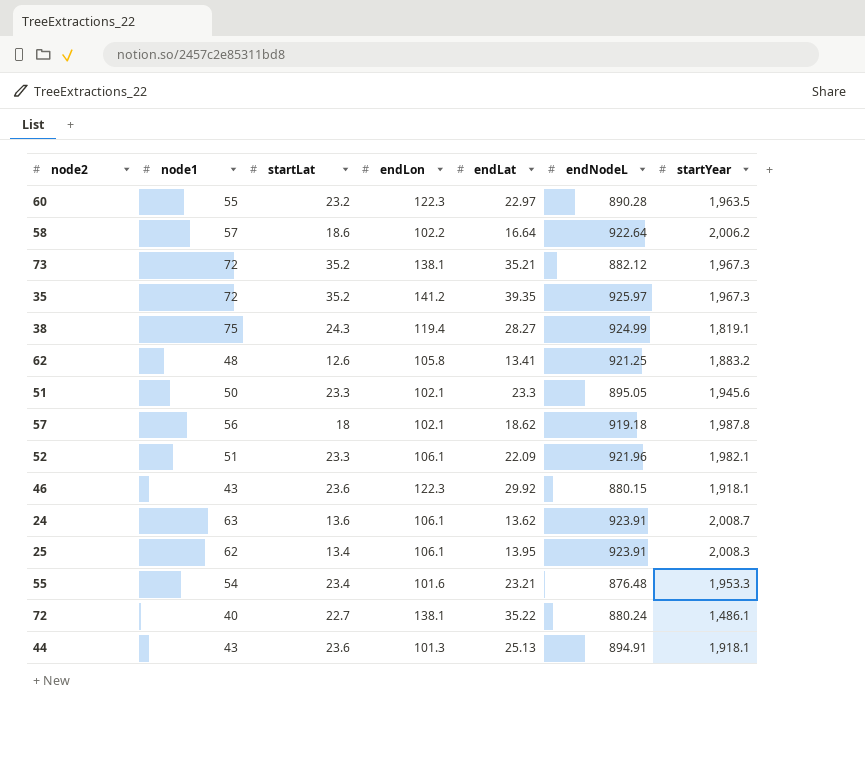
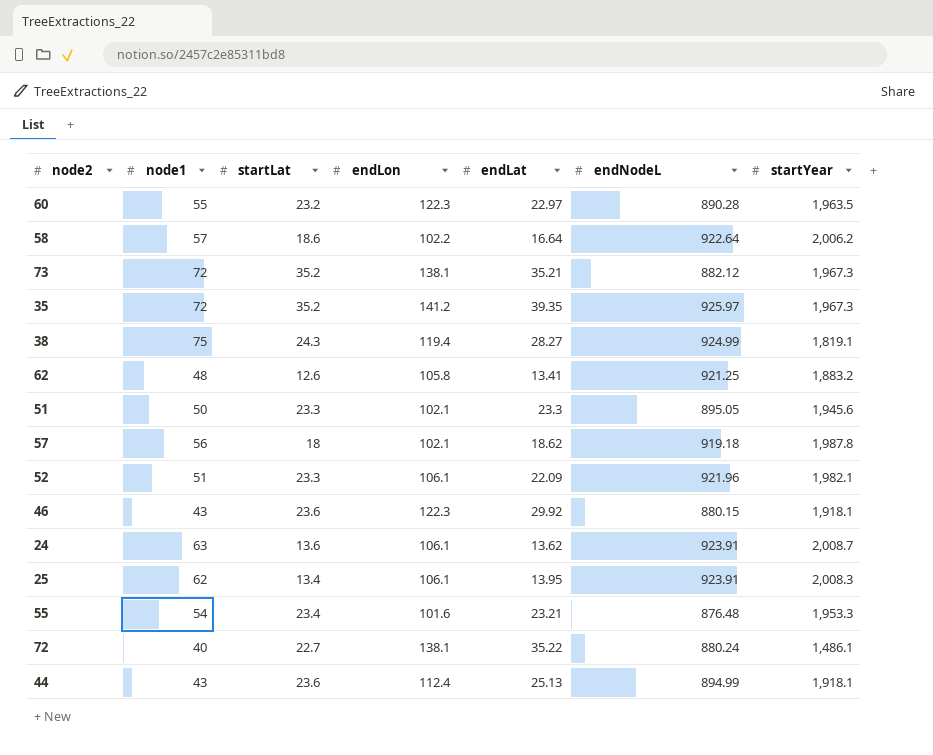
44 | endLon: 101.3 -> 112.4
44 | endNodeL: 894.91 -> 894.99

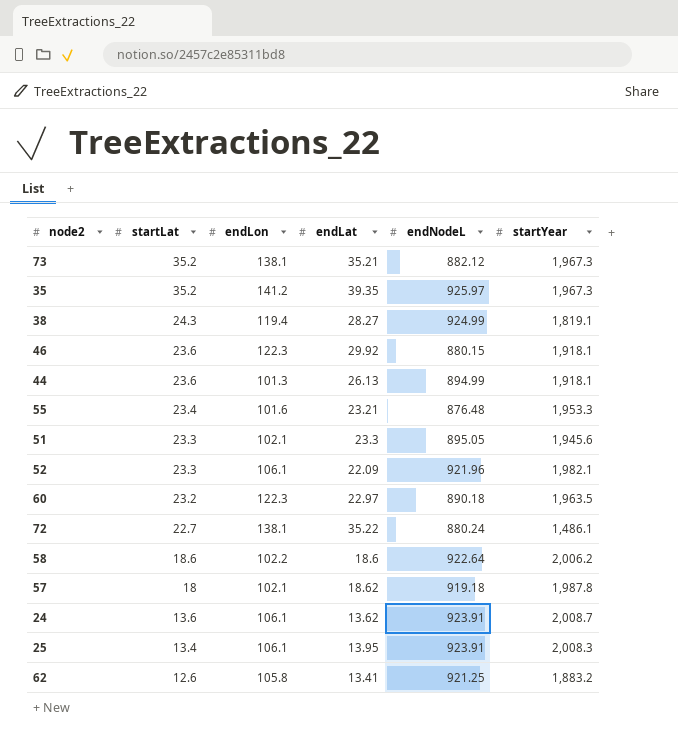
row order: none -> startLat descending
column node1 | position: 2 -> none
44 | endLon: 112.4 -> 101.3
44 | endLat: 25.13 -> 26.13
60 | endNodeL: 890.28 -> 890.18
58 | endLat: 16.64 -> 18.6

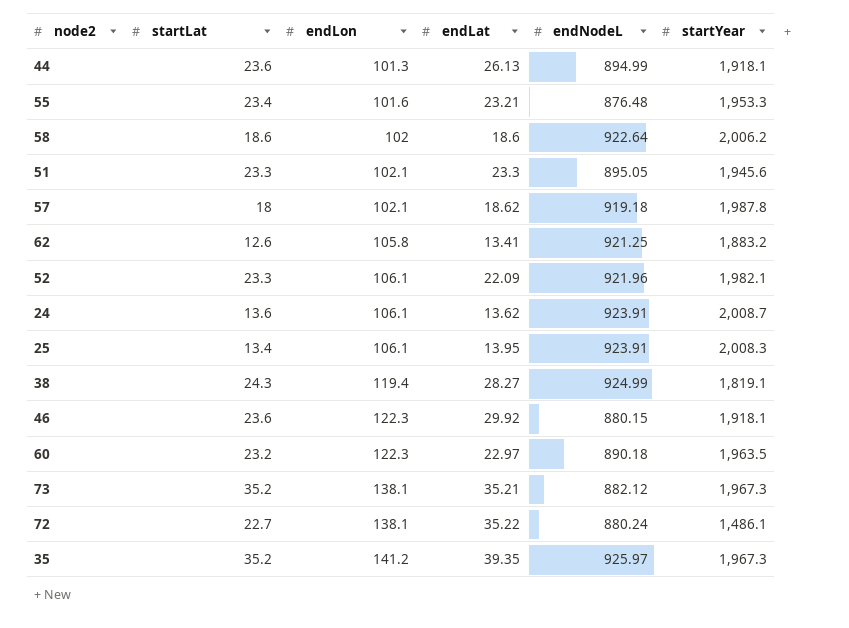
row order: startLat descending -> endLon ascending
58 | endLon: 102.2 -> 102

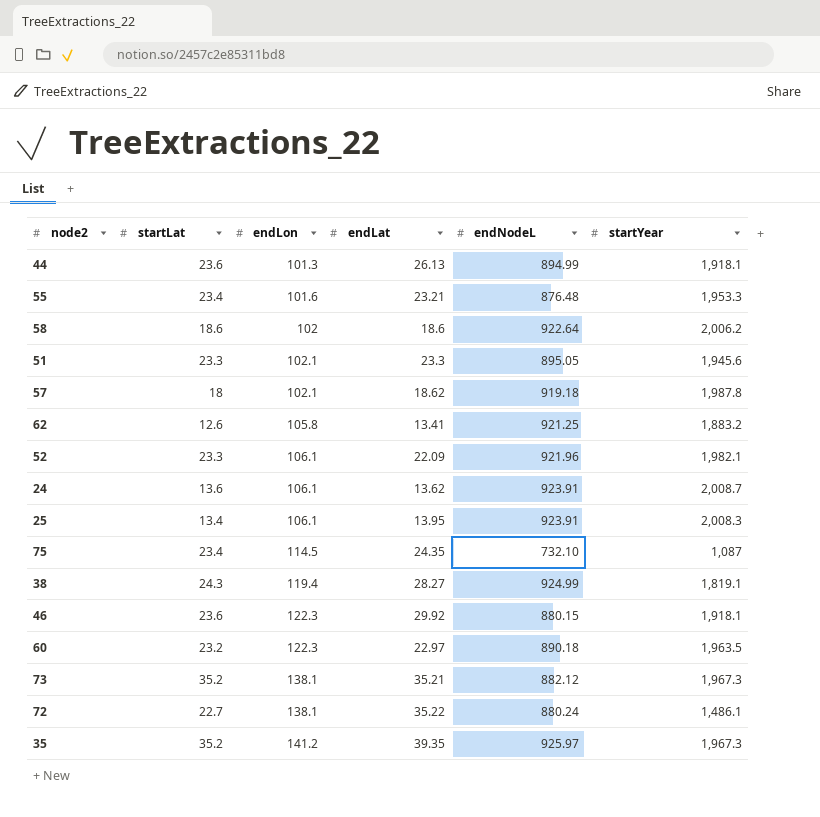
row 75: none -> 23.4 | 114.5 | 24.35 | 732.10 | 1,087

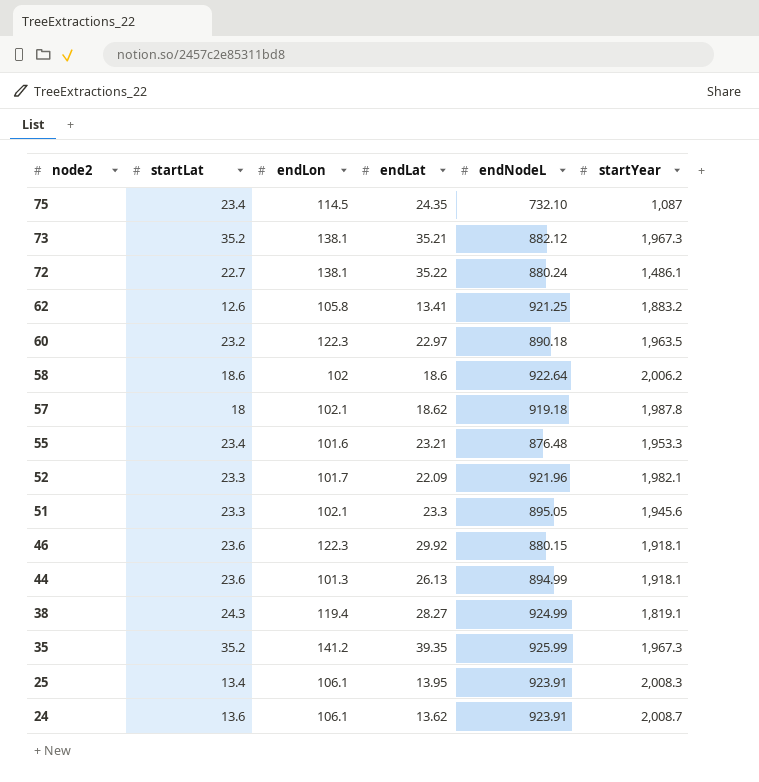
row order: endLon ascending -> node2 descending
52 | endLon: 106.1 -> 101.7
35 | endNodeL: 925.97 -> 925.99

